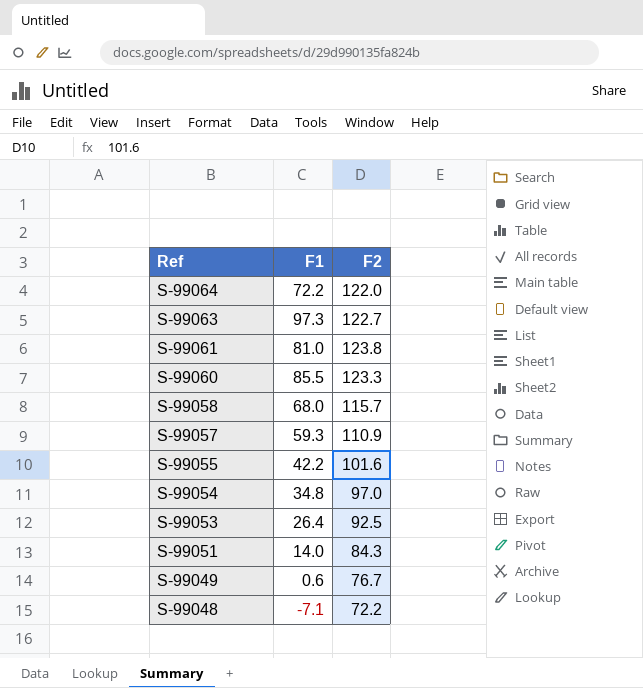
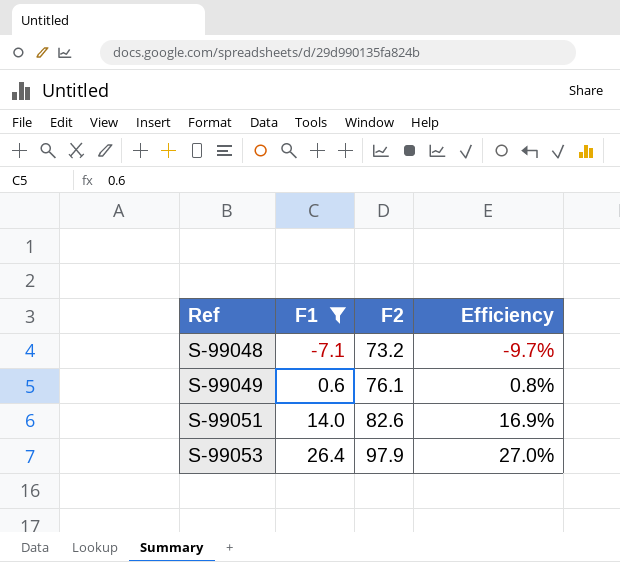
filter: none -> F1 <= 26.4
row order: Ref descending -> Ref ascending
column Efficiency | formula: none -> [F1] / [F2]
S-99048 | F2: 72.2 -> 73.2
S-99049 | F2: 76.7 -> 76.1
S-99051 | F2: 84.3 -> 82.6
S-99053 | F2: 92.5 -> 97.9

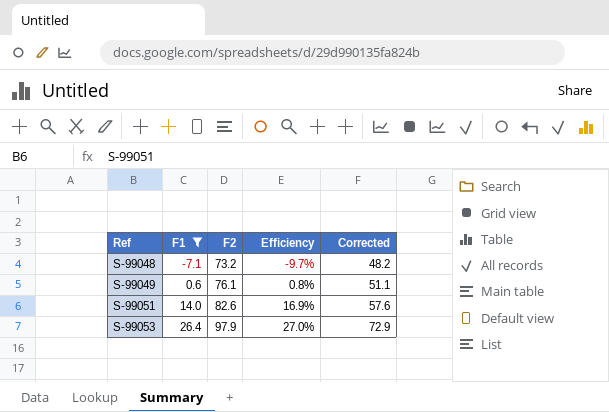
column Corrected | formula: none -> [F2] - 25

